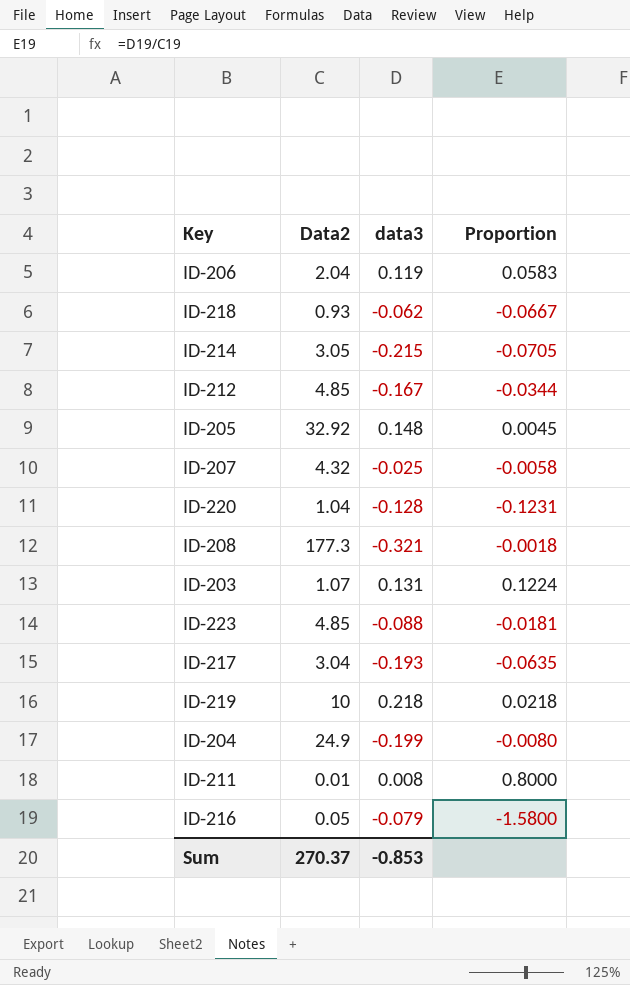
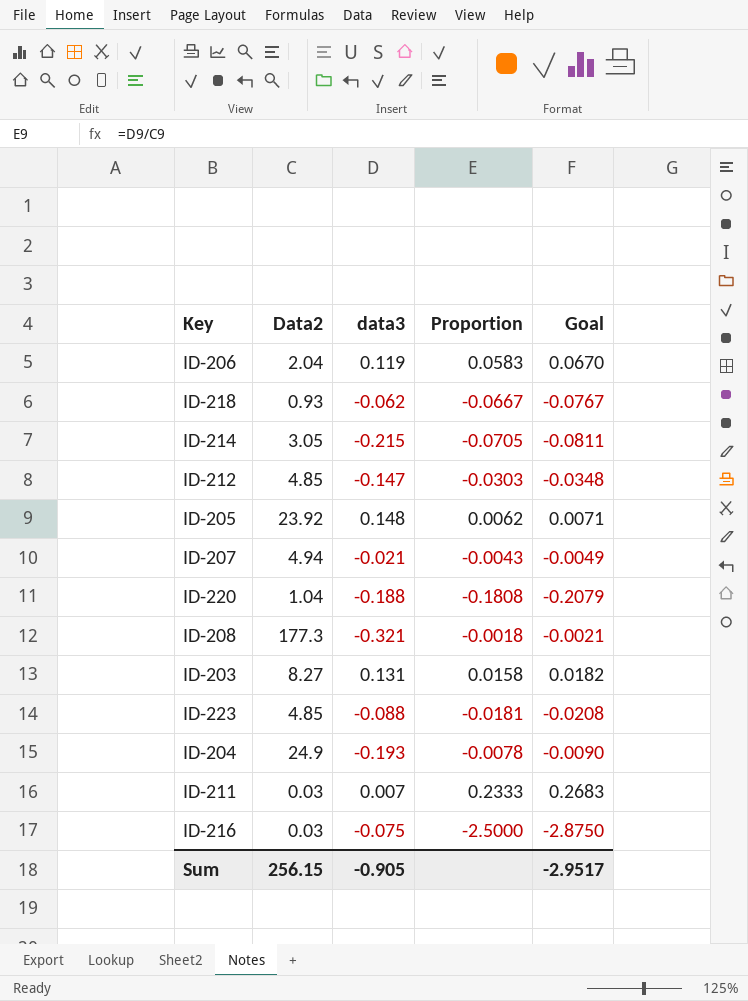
column Goal | formula: none -> [Proportion] * 1.15
row ID-217: 3.04 | -0.193 | -0.0635 -> none
row ID-219: 10 | 0.218 | 0.0218 -> none
ID-212 | data3: -0.167 -> -0.147
ID-212 | Proportion: -0.0344 -> -0.0303
ID-205 | Data2: 32.92 -> 23.92
ID-205 | Proportion: 0.0045 -> 0.0062
ID-207 | Data2: 4.32 -> 4.94
ID-207 | data3: -0.025 -> -0.021
ID-207 | Proportion: -0.0058 -> -0.0043
ID-220 | data3: -0.128 -> -0.188
ID-220 | Proportion: -0.1231 -> -0.1808
ID-203 | Data2: 1.07 -> 8.27
ID-203 | Proportion: 0.1224 -> 0.0158
ID-204 | data3: -0.199 -> -0.193
ID-204 | Proportion: -0.0080 -> -0.0078
ID-211 | Data2: 0.01 -> 0.03
ID-211 | data3: 0.008 -> 0.007
ID-211 | Proportion: 0.8000 -> 0.2333
ID-216 | Data2: 0.05 -> 0.03
ID-216 | data3: -0.079 -> -0.075
ID-216 | Proportion: -1.5800 -> -2.5000
Sum | Data2: 270.37 -> 256.15
Sum | data3: -0.853 -> -0.905

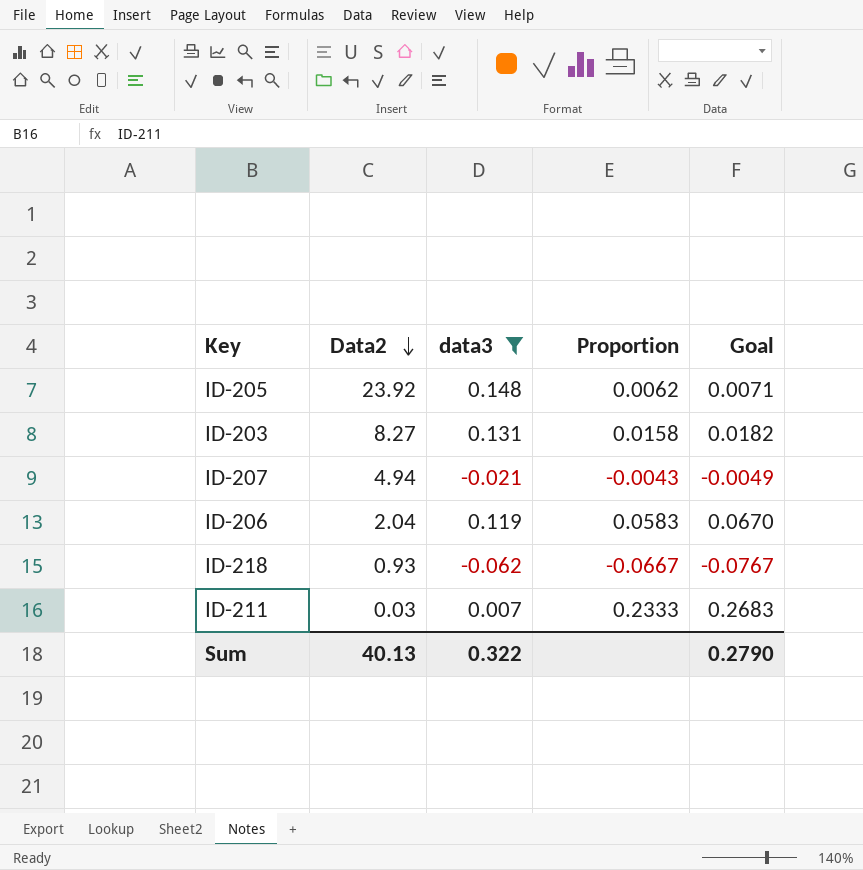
filter: none -> data3 >= -0.062
row order: none -> Data2 descending
Sum | Data2: 256.15 -> 40.13
Sum | data3: -0.905 -> 0.322
Sum | Goal: -2.9517 -> 0.2790

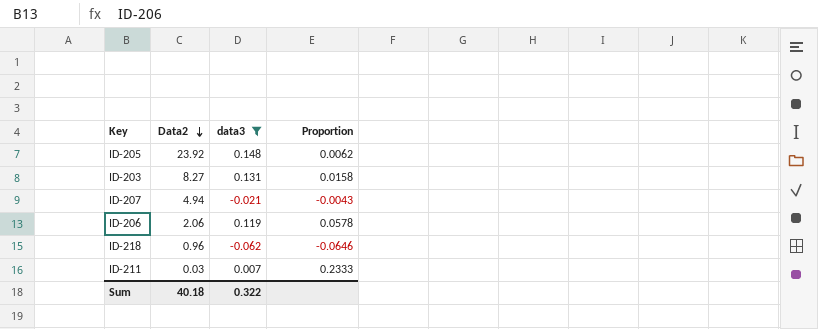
column Goal | formula: [Proportion] * 1.15 -> none
ID-206 | Data2: 2.04 -> 2.06
ID-206 | Proportion: 0.0583 -> 0.0578
ID-218 | Data2: 0.93 -> 0.96
ID-218 | Proportion: -0.0667 -> -0.0646
Sum | Data2: 40.13 -> 40.18

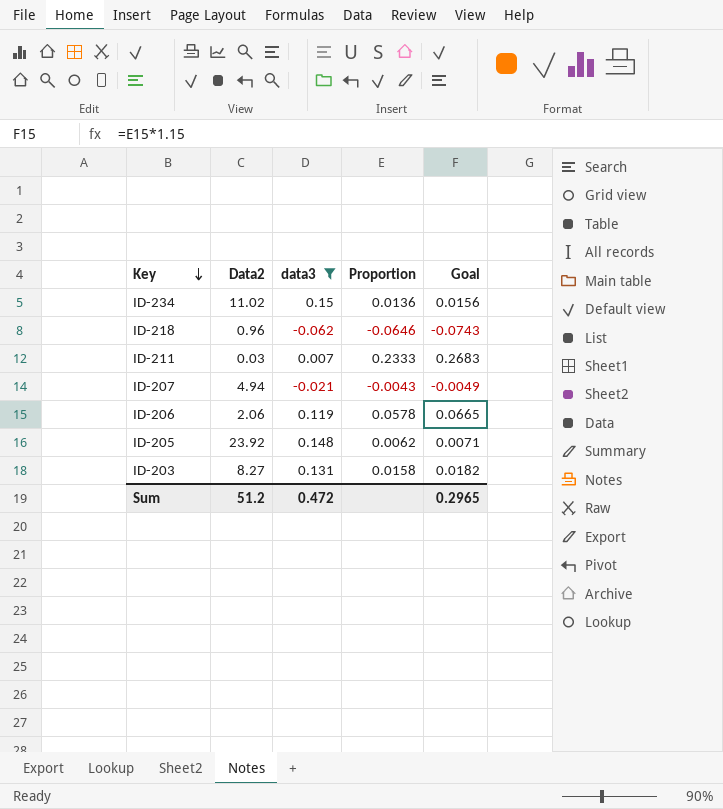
row order: Data2 descending -> Key descending
column Goal | formula: none -> [Proportion] * 1.15
row ID-234: none -> 11.02 | 0.15 | 0.0136 | 0.0156
Sum | Data2: 40.18 -> 51.2
Sum | data3: 0.322 -> 0.472

